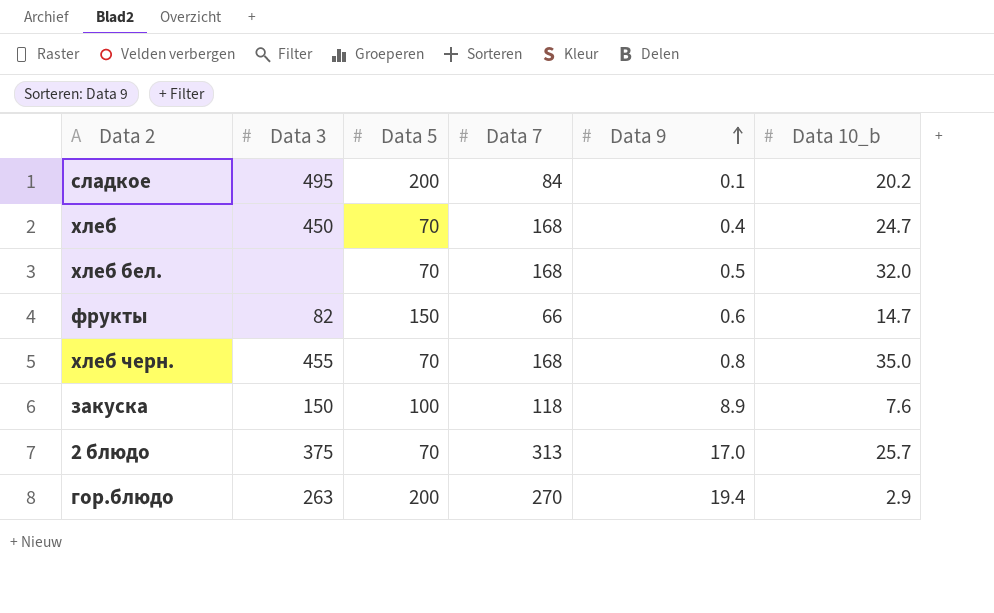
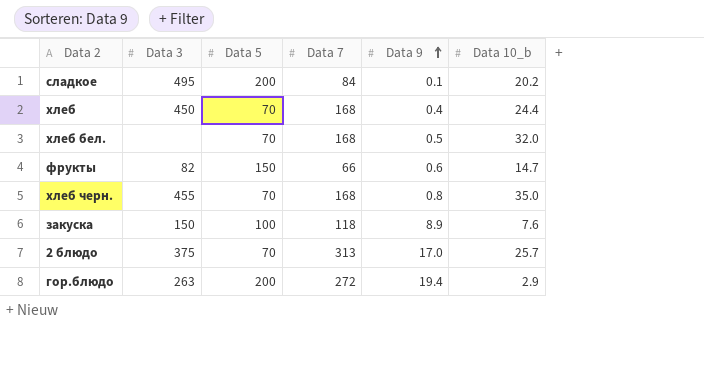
хлеб | Data 10_b: 24.7 -> 24.4
гор.блюдо | Data 7: 270 -> 272

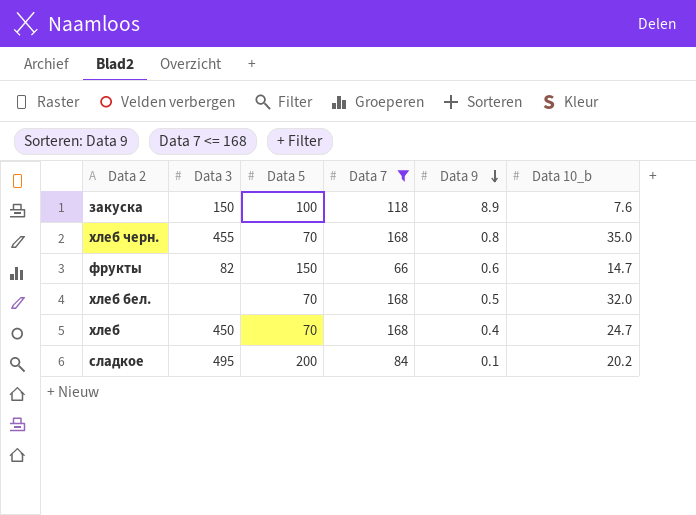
filter: none -> Data 7 <= 168
row order: Data 9 ascending -> Data 9 descending
хлеб | Data 10_b: 24.4 -> 24.7

